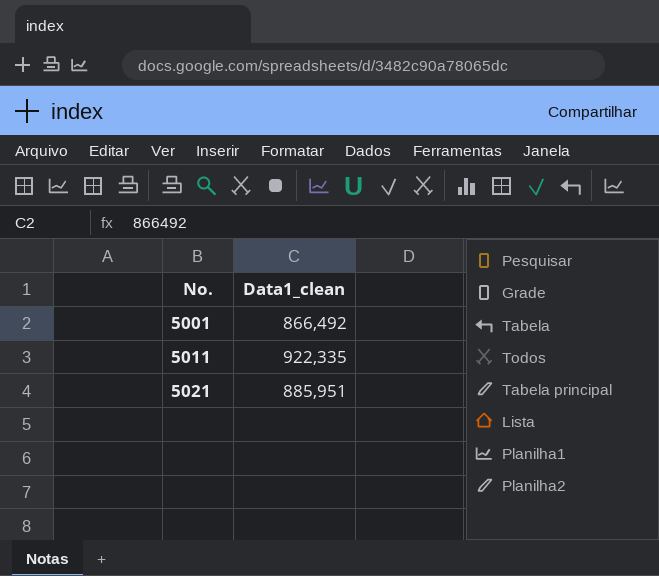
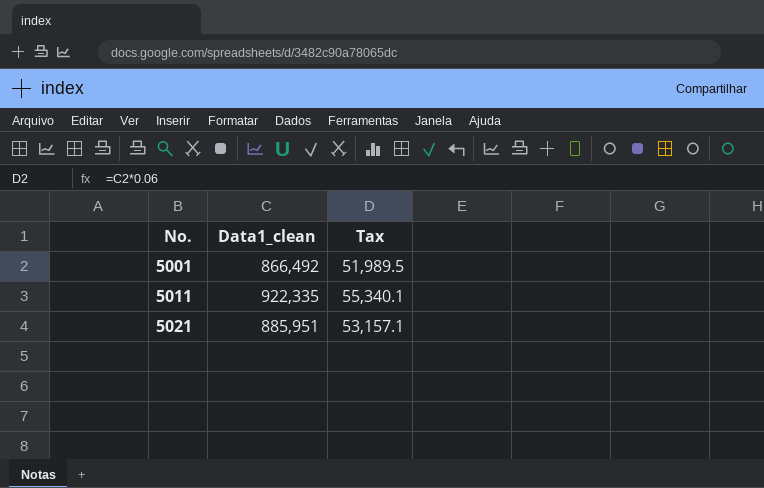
column Tax | formula: none -> [Data1_clean] * 0.06

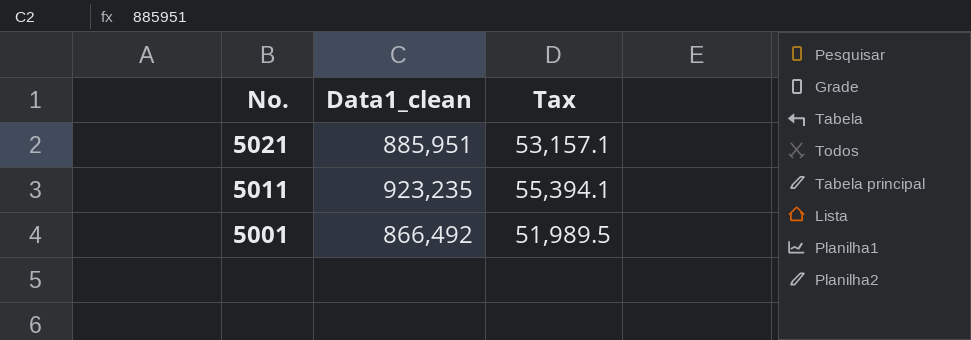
row order: No. ascending -> No. descending
5011 | Data1_clean: 922,335 -> 923,235
5011 | Tax: 55,340.1 -> 55,394.1

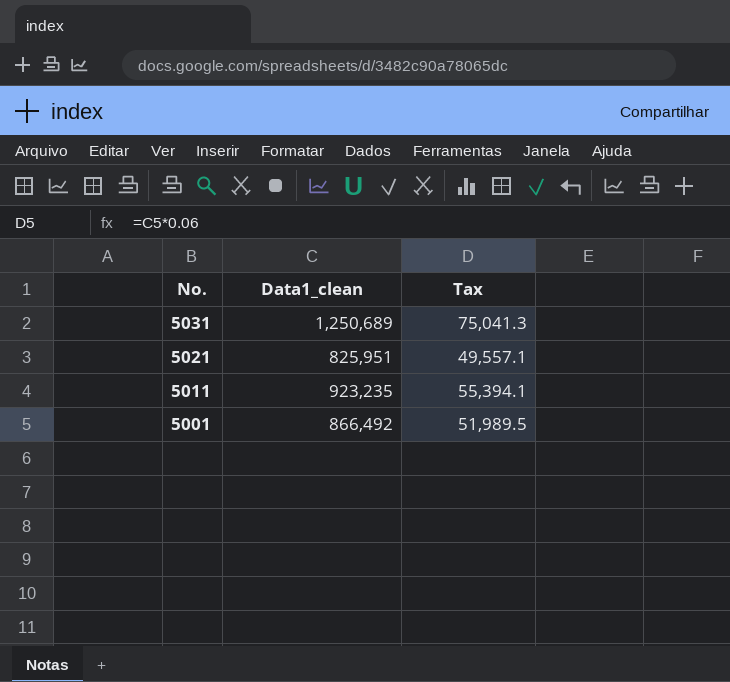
row 5031: none -> 1,250,689 | 75,041.3
5021 | Data1_clean: 885,951 -> 825,951
5021 | Tax: 53,157.1 -> 49,557.1

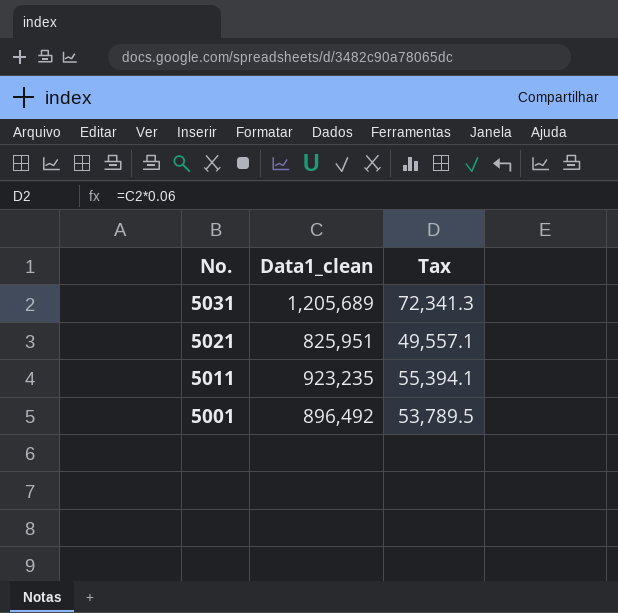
5031 | Data1_clean: 1,250,689 -> 1,205,689
5031 | Tax: 75,041.3 -> 72,341.3
5001 | Data1_clean: 866,492 -> 896,492
5001 | Tax: 51,989.5 -> 53,789.5

